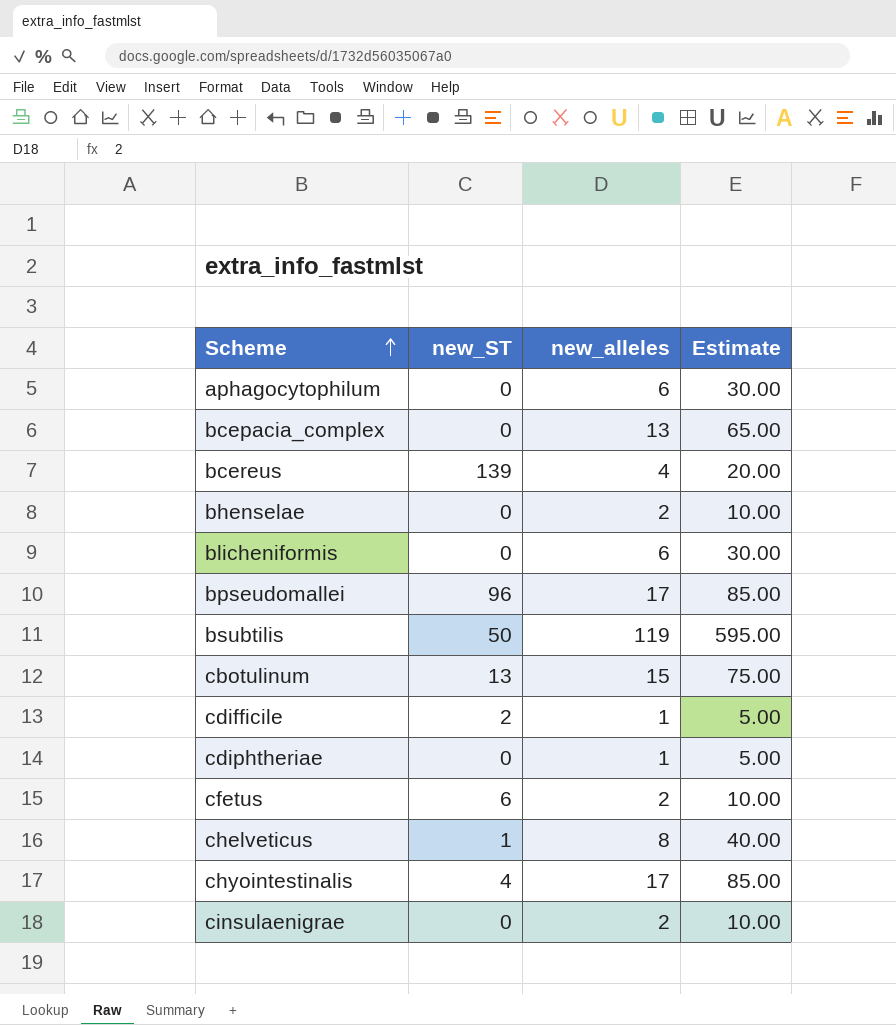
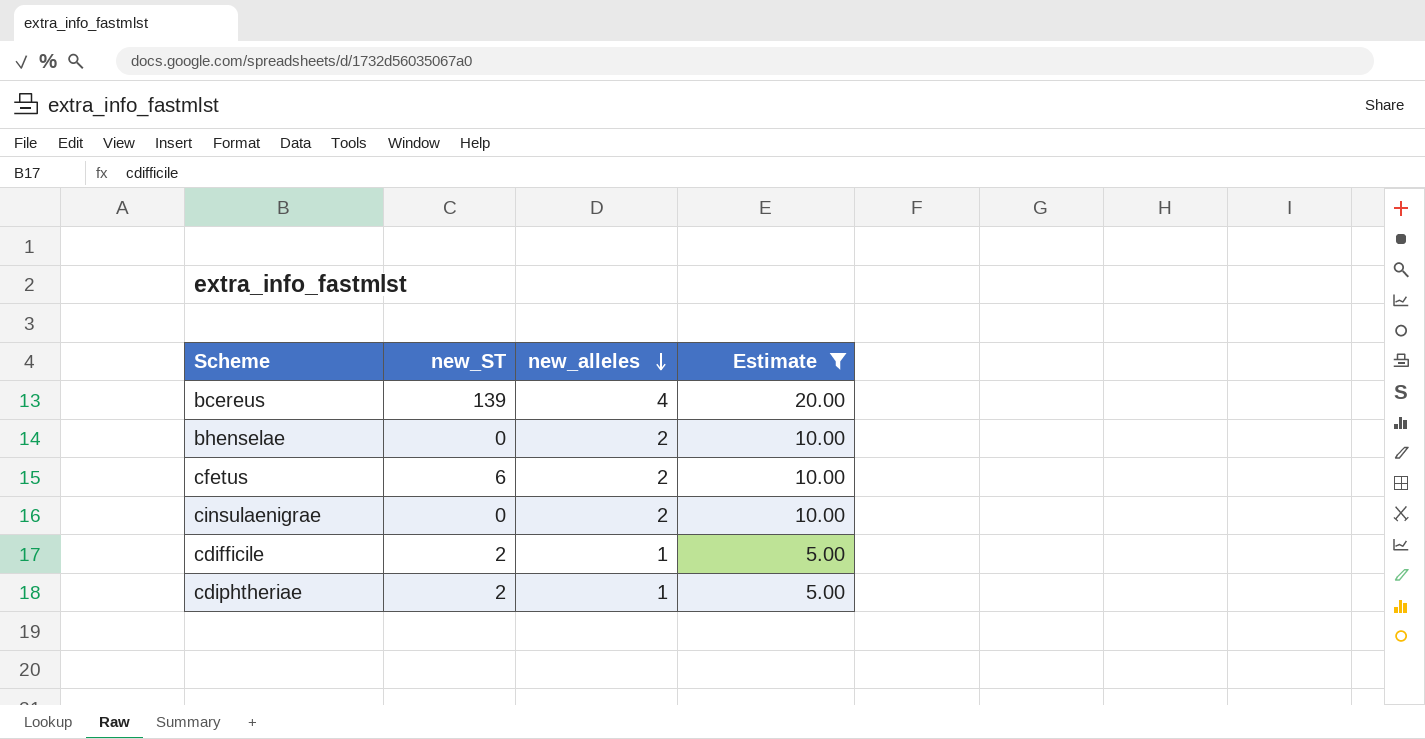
filter: none -> Estimate <= 20.00
row order: Scheme ascending -> new_alleles descending
cdiphtheriae | new_ST: 0 -> 2

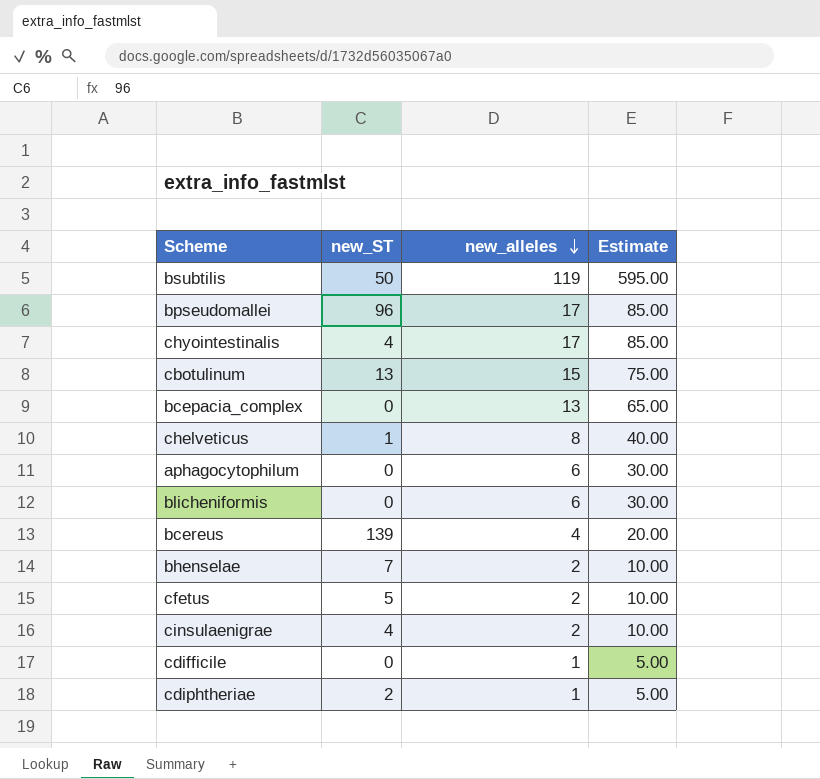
filter: Estimate <= 20.00 -> none
bhenselae | new_ST: 0 -> 7
cfetus | new_ST: 6 -> 5
cinsulaenigrae | new_ST: 0 -> 4
cdifficile | new_ST: 2 -> 0

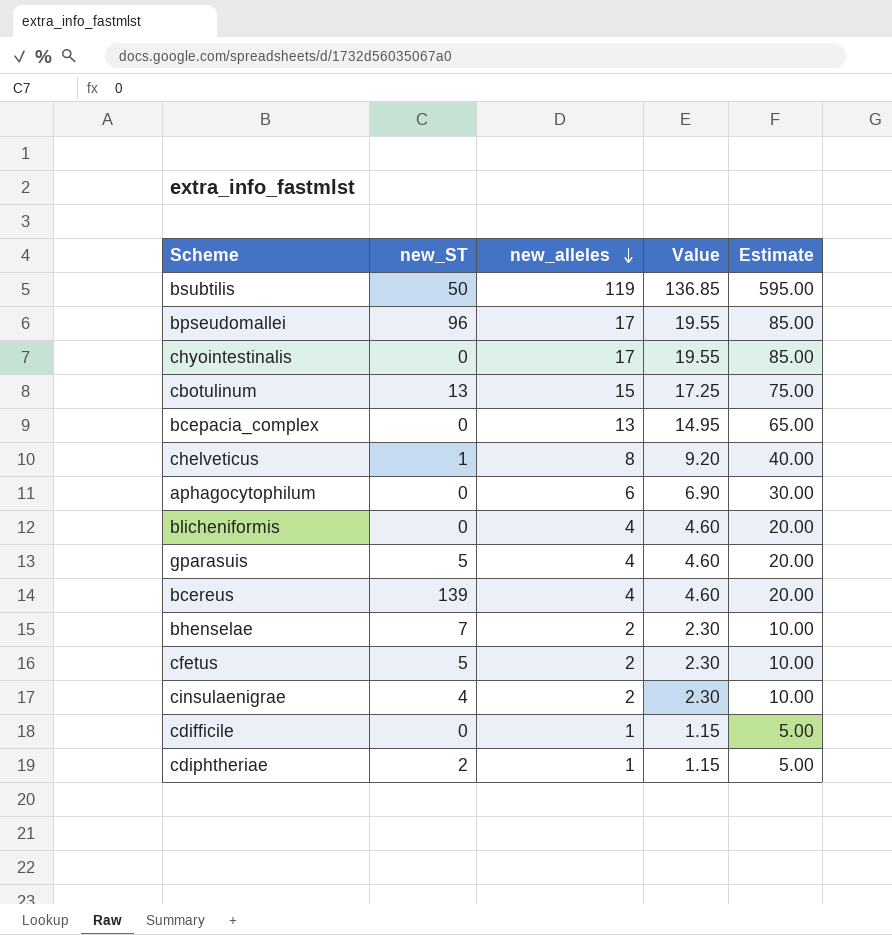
column Value | formula: none -> [new_alleles] * 1.15
chyointestinalis | new_ST: 4 -> 0
blicheniformis | new_alleles: 6 -> 4
blicheniformis | Estimate: 30.00 -> 20.00
row gparasuis: none -> 5 | 4 | 4.60 | 20.00

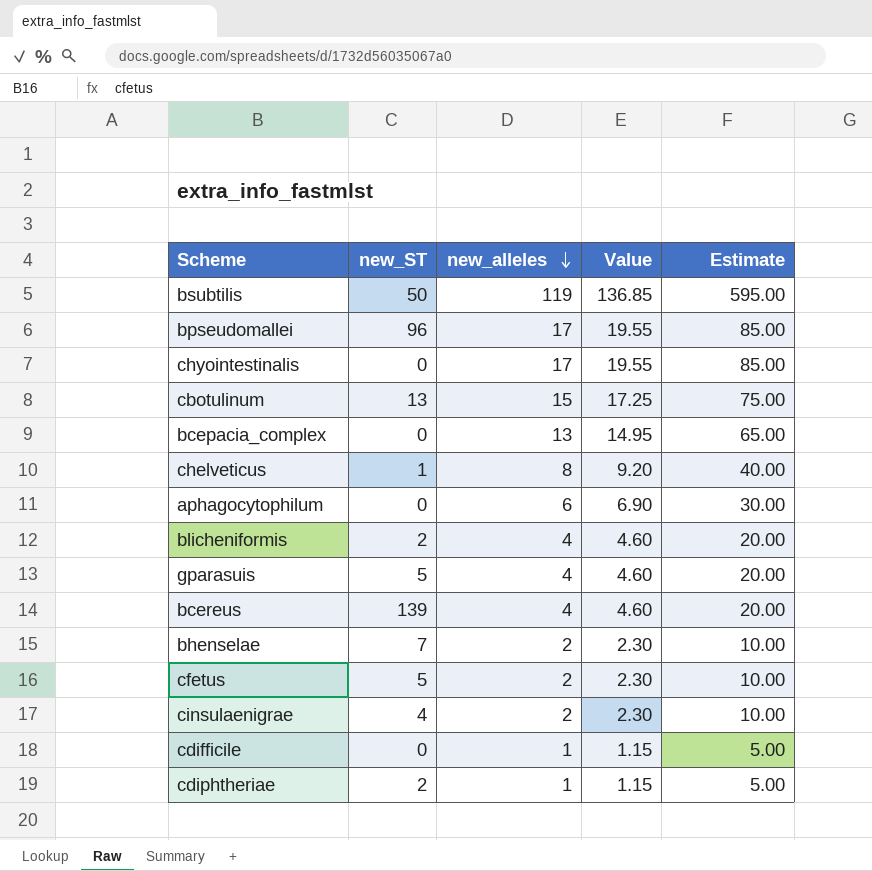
blicheniformis | new_ST: 0 -> 2

